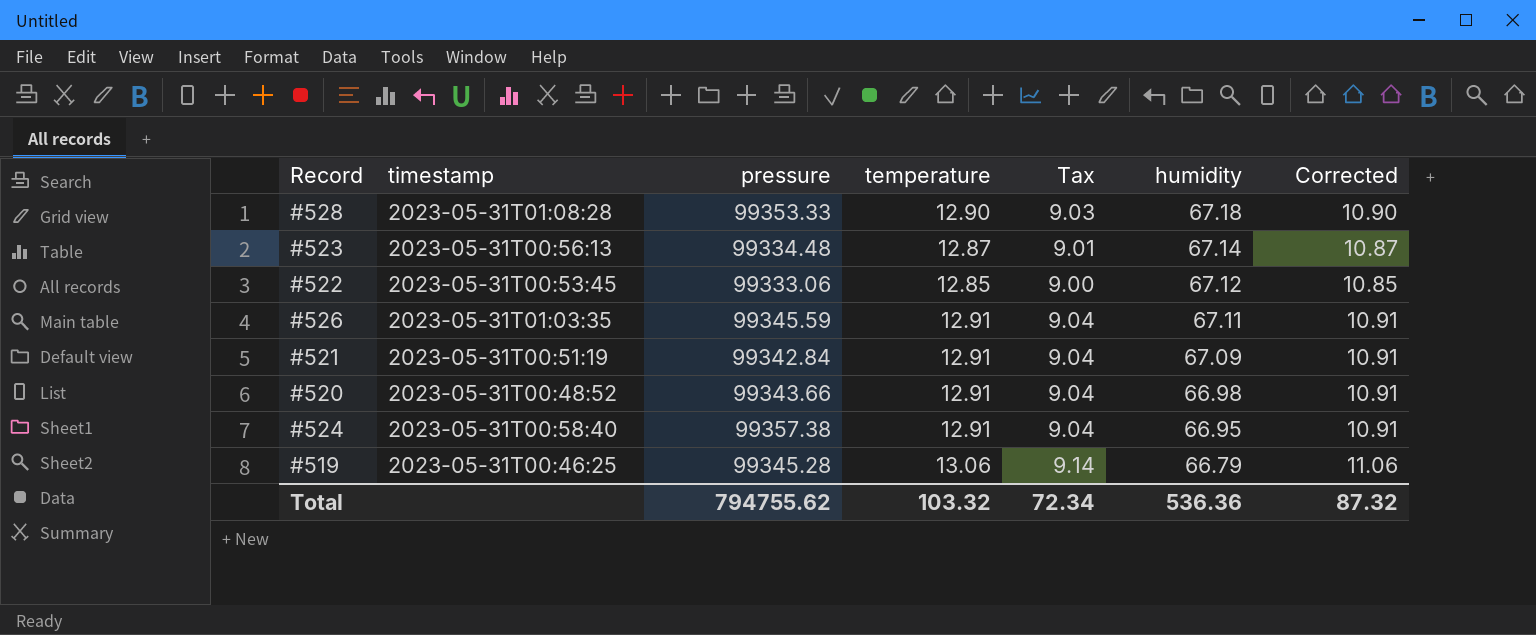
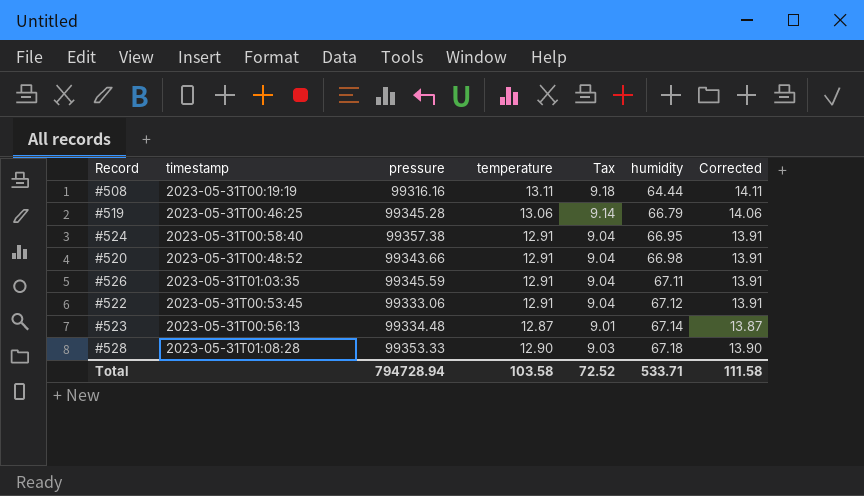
row order: humidity descending -> humidity ascending
column Corrected | formula: [temperature] - 2 -> [temperature] + 1
row #521: 2023-05-31T00:51:19 | 99342.84 | 12.91 | 9.04 | 67.09 | 10.91 -> none
row #508: none -> 2023-05-31T00:19:19 | 99316.16 | 13.11 | 9.18 | 64.44 | 14.11
#522 | temperature: 12.85 -> 12.91
#522 | Tax: 9.00 -> 9.04
Total | pressure: 794755.62 -> 794728.94
Total | temperature: 103.32 -> 103.58
Total | Tax: 72.34 -> 72.52
Total | humidity: 536.36 -> 533.71
Total | Corrected: 87.32 -> 111.58

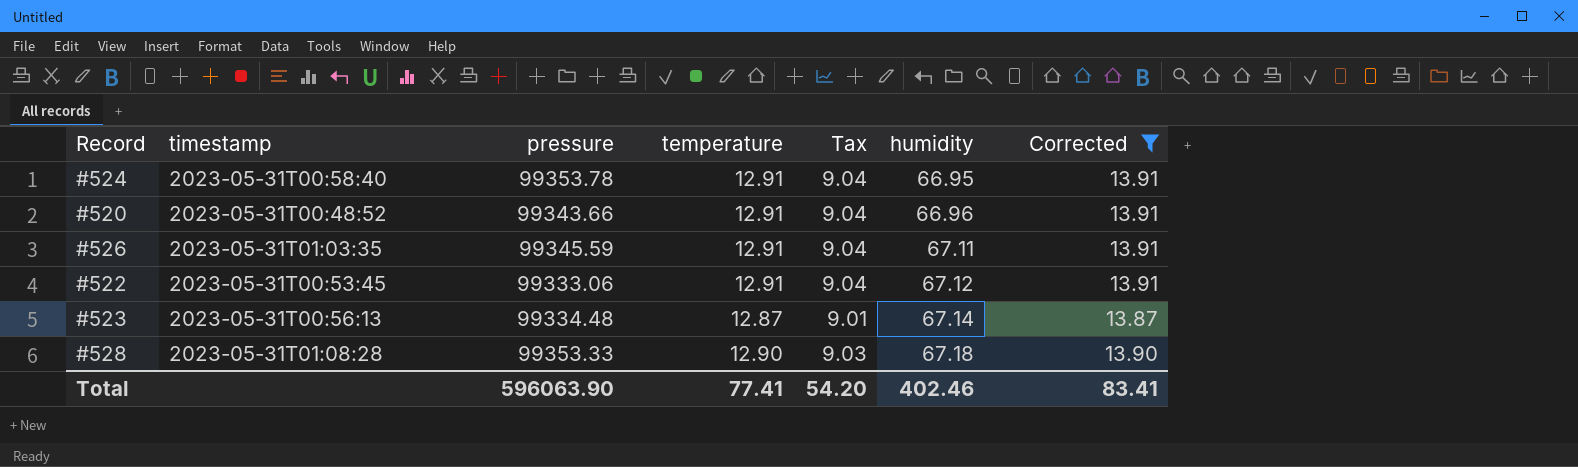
filter: none -> Corrected <= 13.91
#524 | pressure: 99357.38 -> 99353.78
#520 | humidity: 66.98 -> 66.96
Total | pressure: 794728.94 -> 596063.90
Total | temperature: 103.58 -> 77.41
Total | Tax: 72.52 -> 54.20
Total | humidity: 533.71 -> 402.46
Total | Corrected: 111.58 -> 83.41

